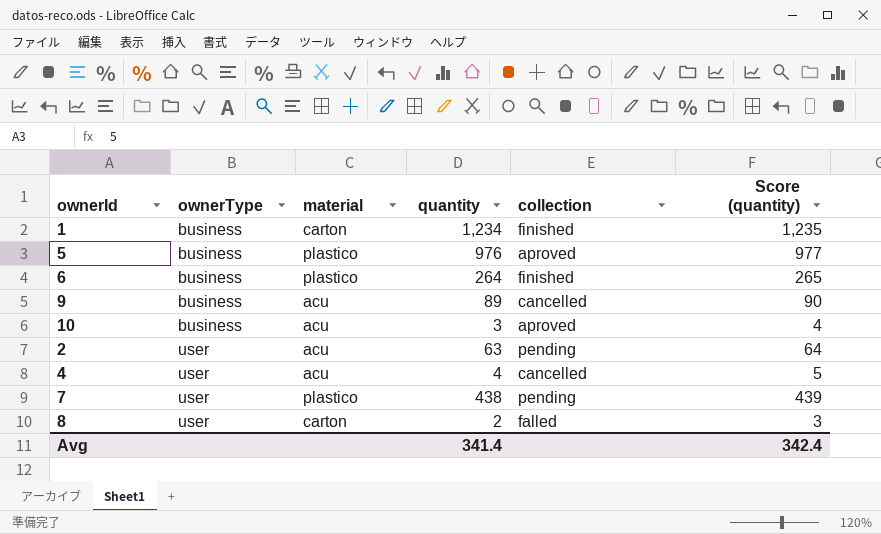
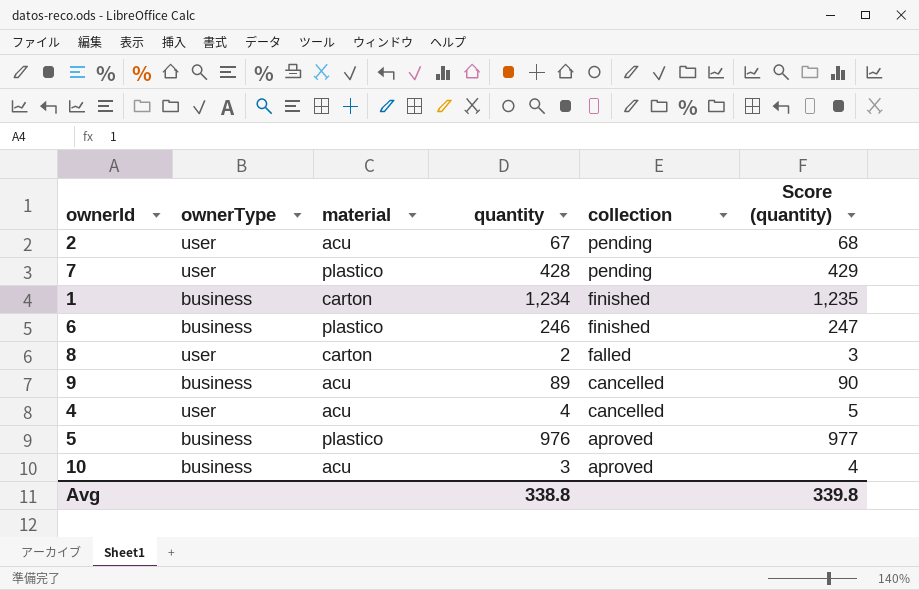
row order: ownerType ascending -> collection descending
2 | quantity: 63 -> 67
2 | Score (quantity): 64 -> 68
7 | quantity: 438 -> 428
7 | Score (quantity): 439 -> 429
6 | quantity: 264 -> 246
6 | Score (quantity): 265 -> 247
Avg | quantity: 341.4 -> 338.8
Avg | Score (quantity): 342.4 -> 339.8

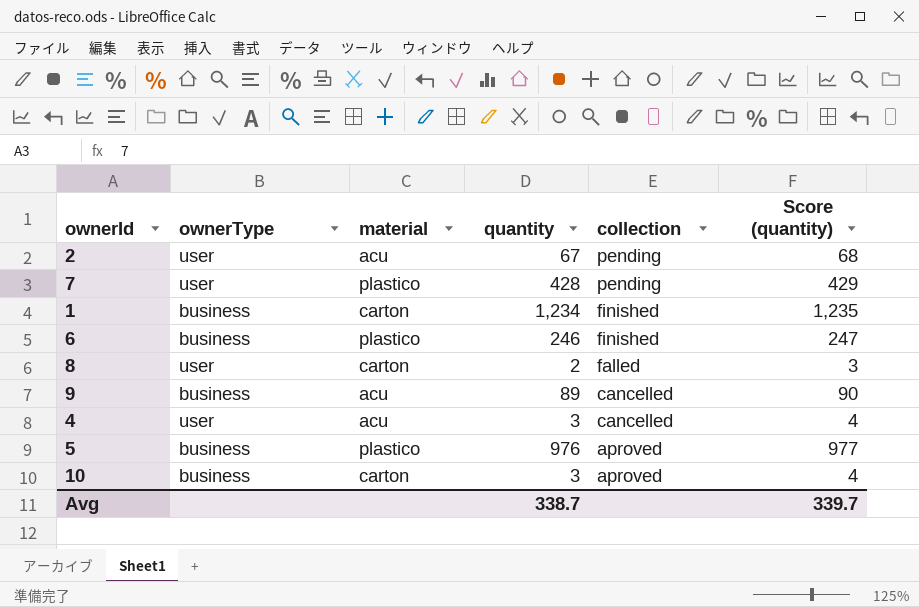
4 | quantity: 4 -> 3
4 | Score (quantity): 5 -> 4
10 | material: acu -> carton
Avg | quantity: 338.8 -> 338.7
Avg | Score (quantity): 339.8 -> 339.7

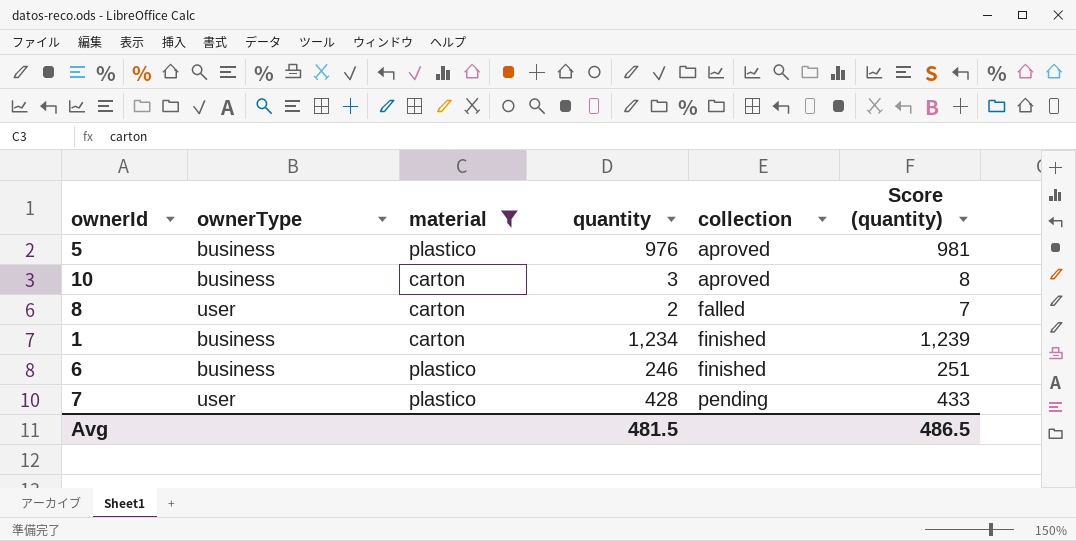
filter: none -> material != acu
row order: collection descending -> collection ascending
column Score (quantity) | formula: [quantity] + 1 -> [quantity] + 5
Avg | quantity: 338.7 -> 481.5
Avg | Score (quantity): 339.7 -> 486.5

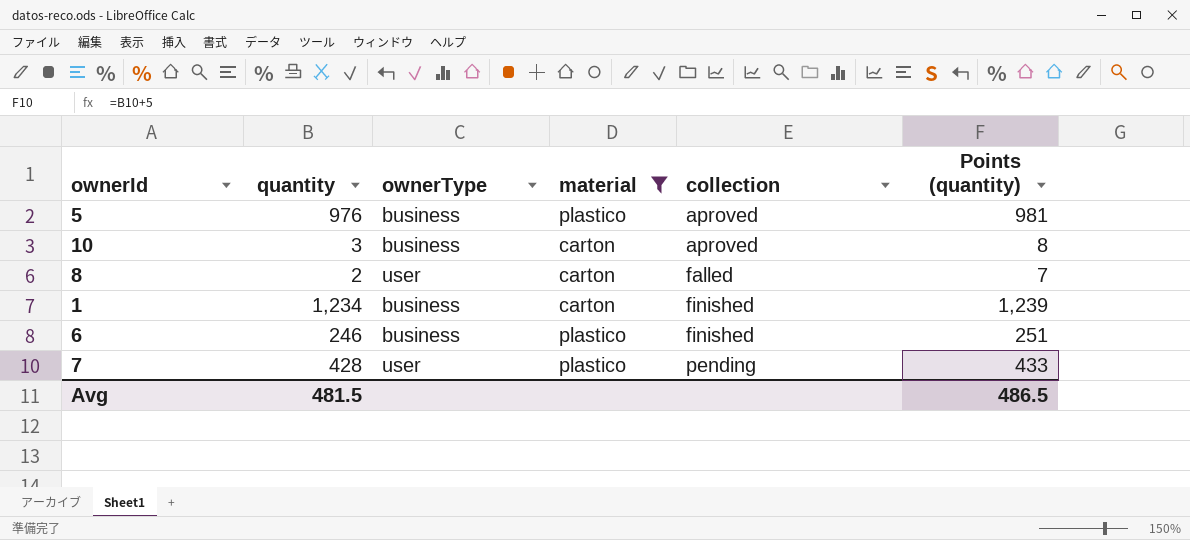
column quantity | position: 4 -> 2
column name: Score (quantity) -> Points (quantity)

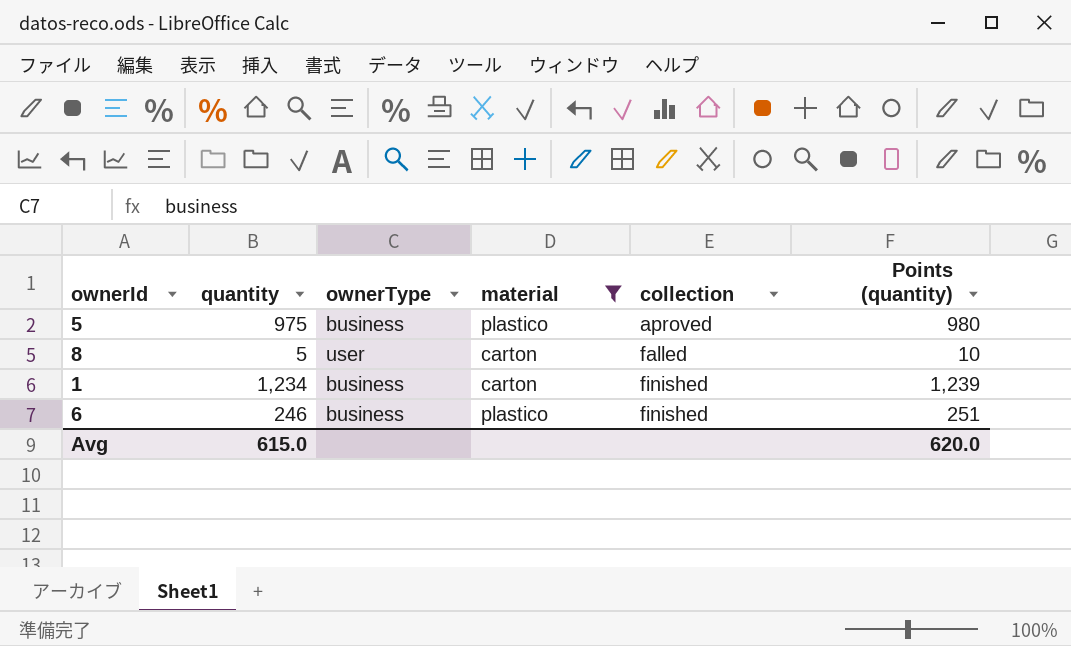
row 10: 3 | business | carton | aproved | 8 -> none
row 7: 428 | user | plastico | pending | 433 -> none
5 | quantity: 976 -> 975
5 | Points (quantity): 981 -> 980
8 | quantity: 2 -> 5
8 | Points (quantity): 7 -> 10
Avg | quantity: 481.5 -> 615.0
Avg | Points (quantity): 486.5 -> 620.0

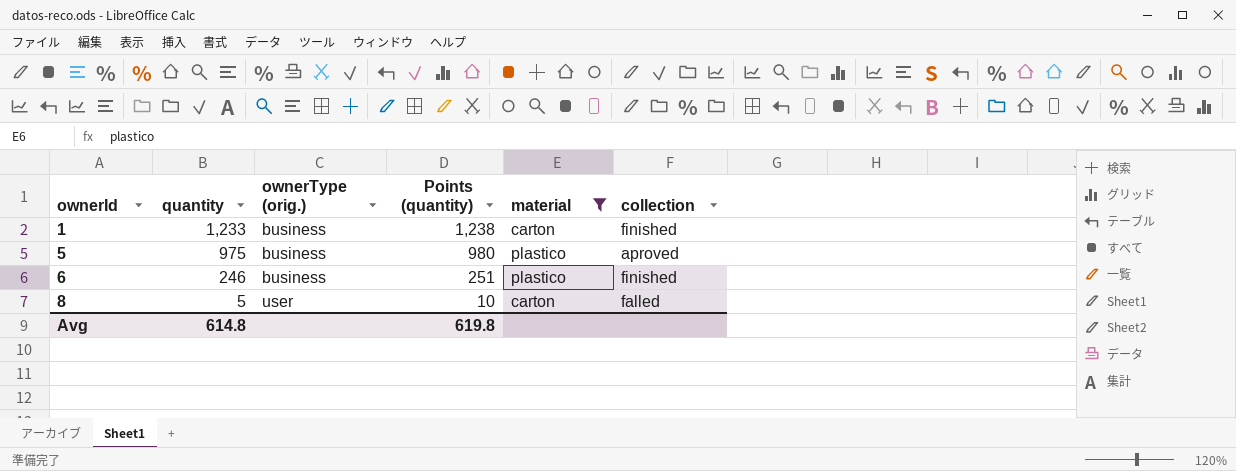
row order: collection ascending -> ownerId ascending
column name: ownerType -> ownerType (orig.)
column Points (quantity) | position: 6 -> 4
1 | quantity: 1,234 -> 1,233
1 | Points (quantity): 1,239 -> 1,238
Avg | quantity: 615.0 -> 614.8
Avg | Points (quantity): 620.0 -> 619.8

